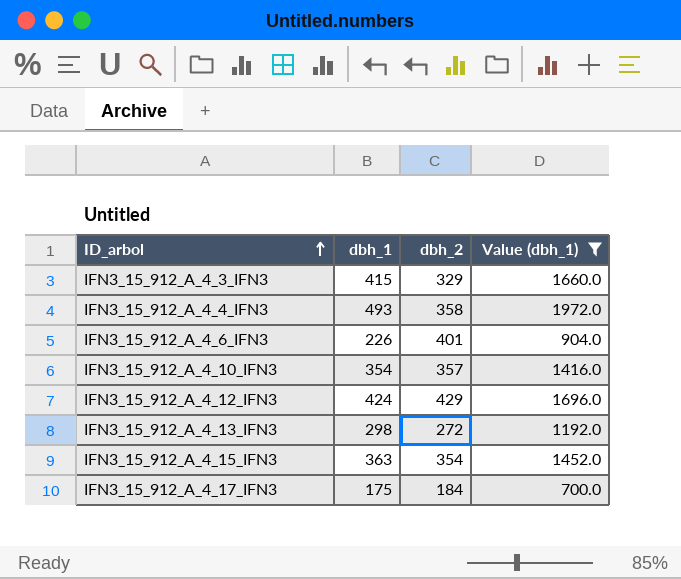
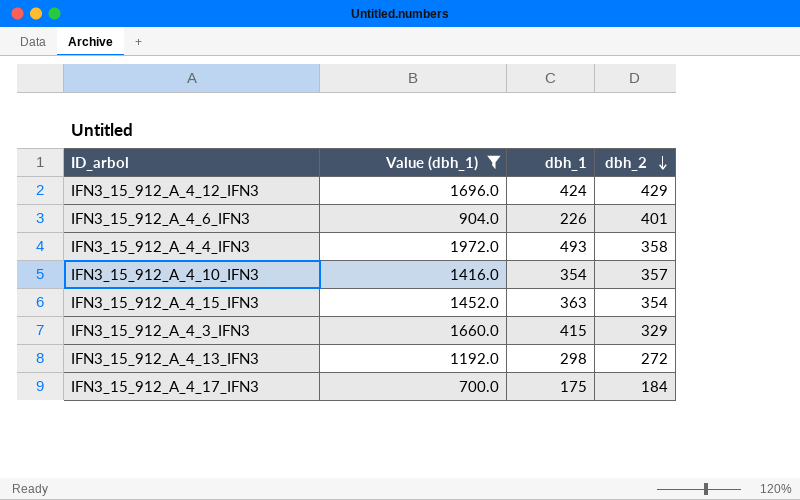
row order: ID_arbol ascending -> dbh_2 descending
column Value (dbh_1) | position: 4 -> 2

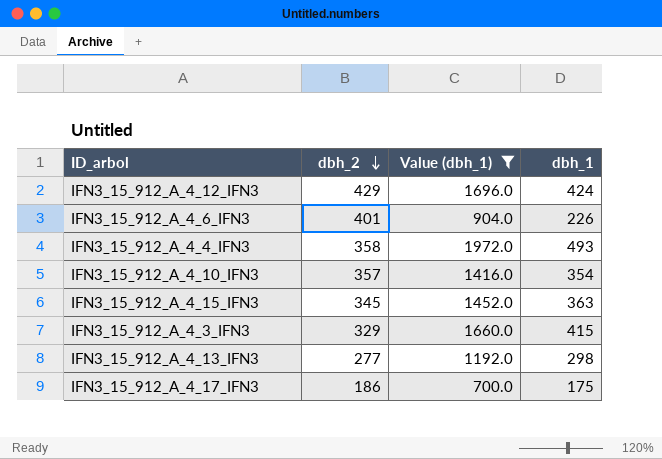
column dbh_2 | position: 4 -> 2
IFN3_15_912_A_4_15_IFN3 | dbh_2: 354 -> 345
IFN3_15_912_A_4_13_IFN3 | dbh_2: 272 -> 277
IFN3_15_912_A_4_17_IFN3 | dbh_2: 184 -> 186

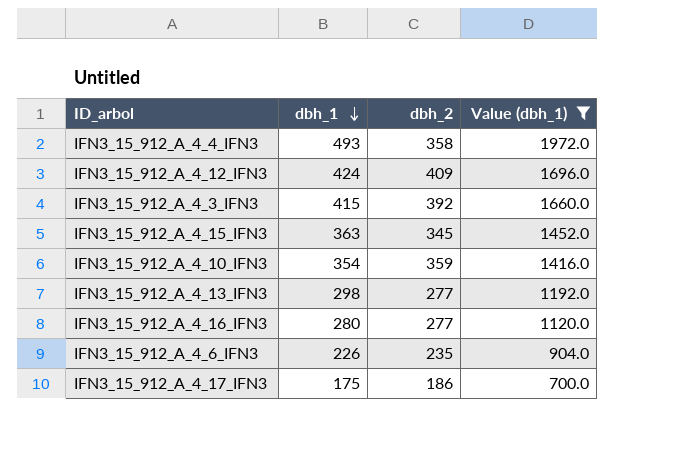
row order: dbh_2 descending -> dbh_1 descending
column dbh_1 | position: 4 -> 2
IFN3_15_912_A_4_12_IFN3 | dbh_2: 429 -> 409
IFN3_15_912_A_4_3_IFN3 | dbh_2: 329 -> 392
IFN3_15_912_A_4_10_IFN3 | dbh_2: 357 -> 359
row IFN3_15_912_A_4_16_IFN3: none -> 280 | 277 | 1120.0
IFN3_15_912_A_4_6_IFN3 | dbh_2: 401 -> 235

